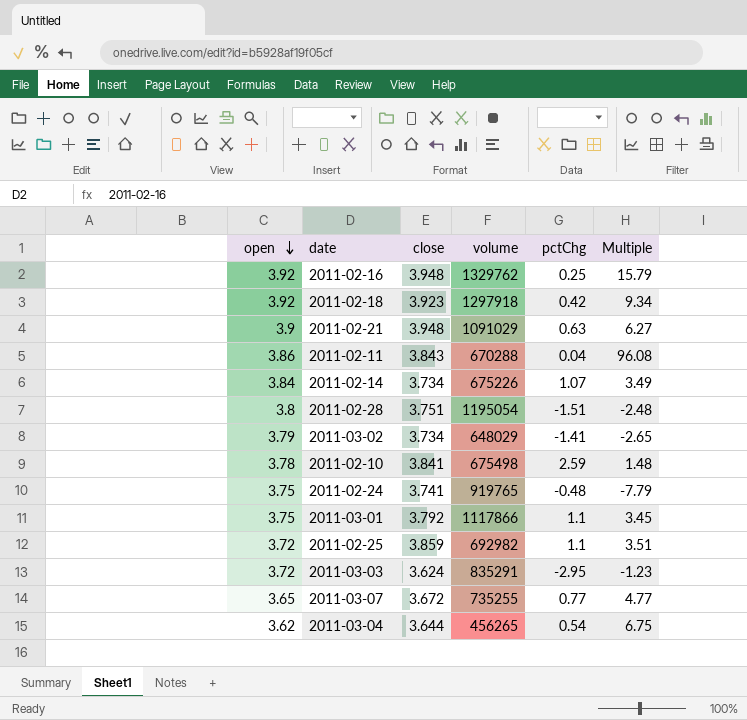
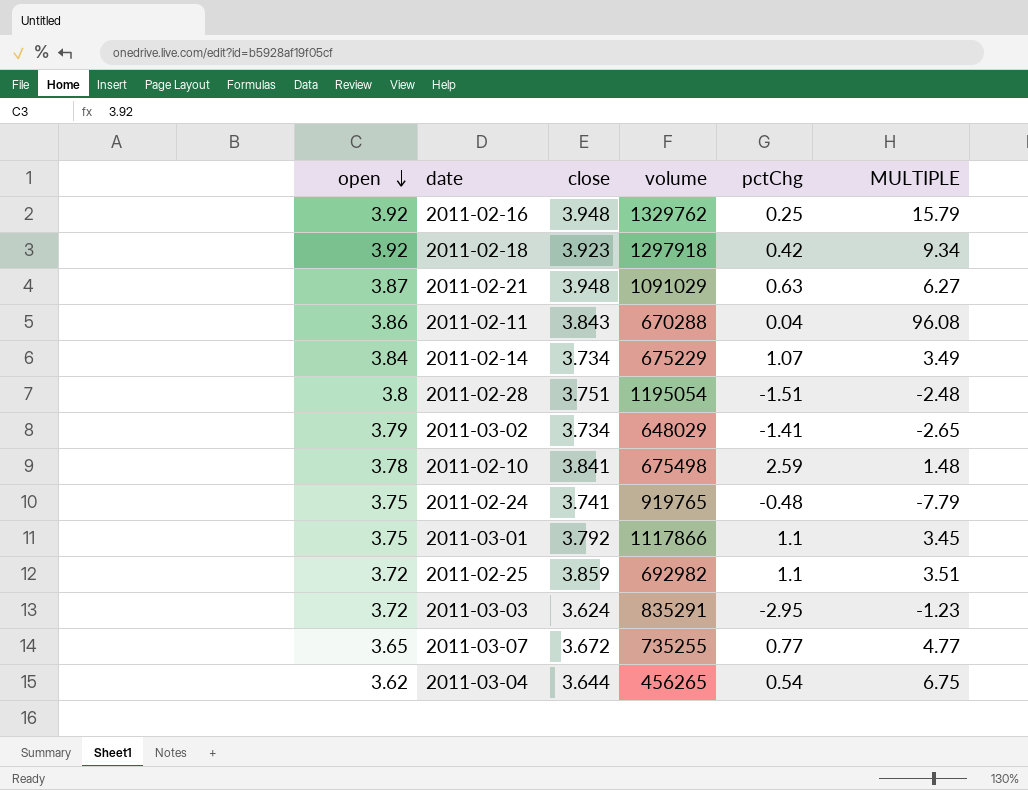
column name: Multiple -> MULTIPLE
2011-02-21 | open: 3.9 -> 3.87
2011-02-14 | volume: 675226 -> 675229

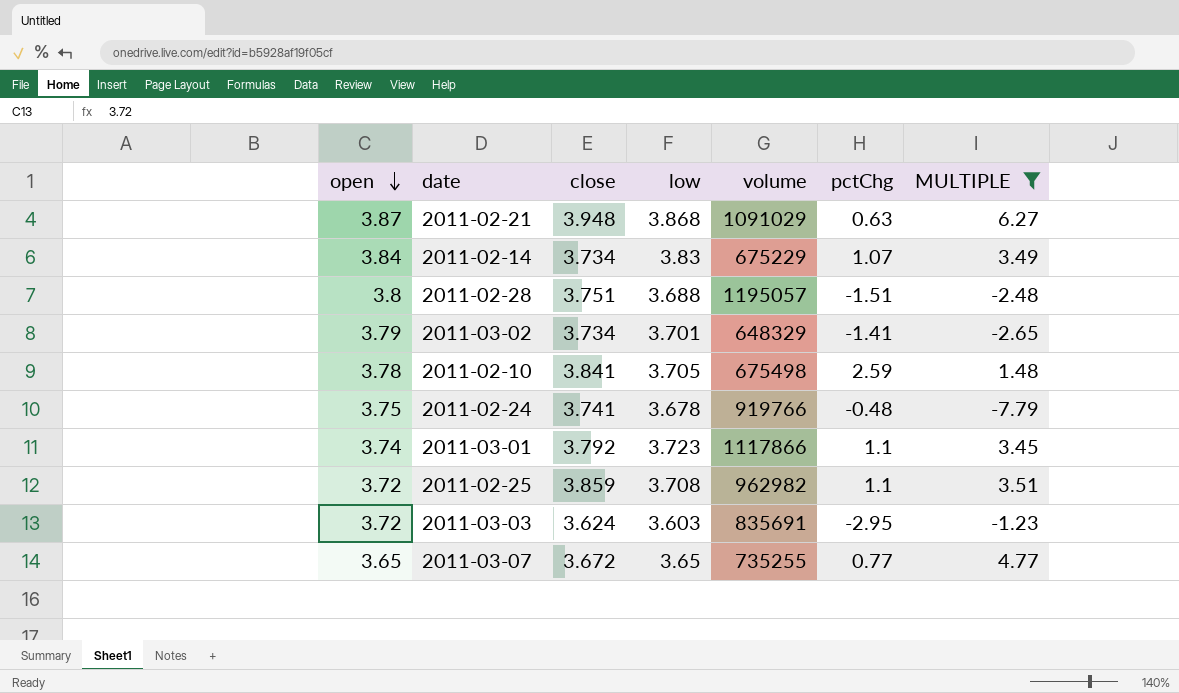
filter: none -> MULTIPLE <= 6.27
column low | position: none -> 4
2011-02-28 | volume: 1195054 -> 1195057
2011-03-02 | volume: 648029 -> 648329
2011-02-24 | volume: 919765 -> 919766
2011-03-01 | open: 3.75 -> 3.74
2011-02-25 | volume: 692982 -> 962982
2011-03-03 | volume: 835291 -> 835691

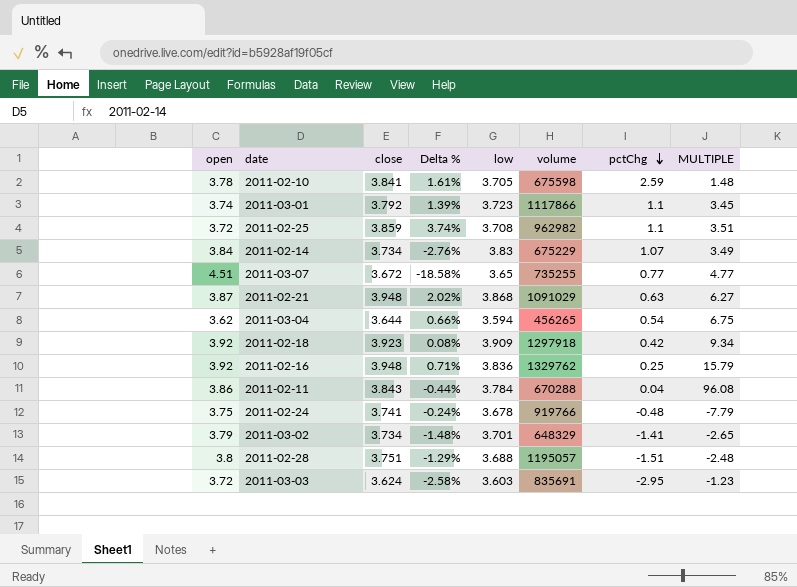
filter: MULTIPLE <= 6.27 -> none
row order: open descending -> pctChg descending
column Delta % | formula: none -> ([close] - [open]) / [open]
2011-02-10 | volume: 675498 -> 675598
2011-03-07 | open: 3.65 -> 4.51

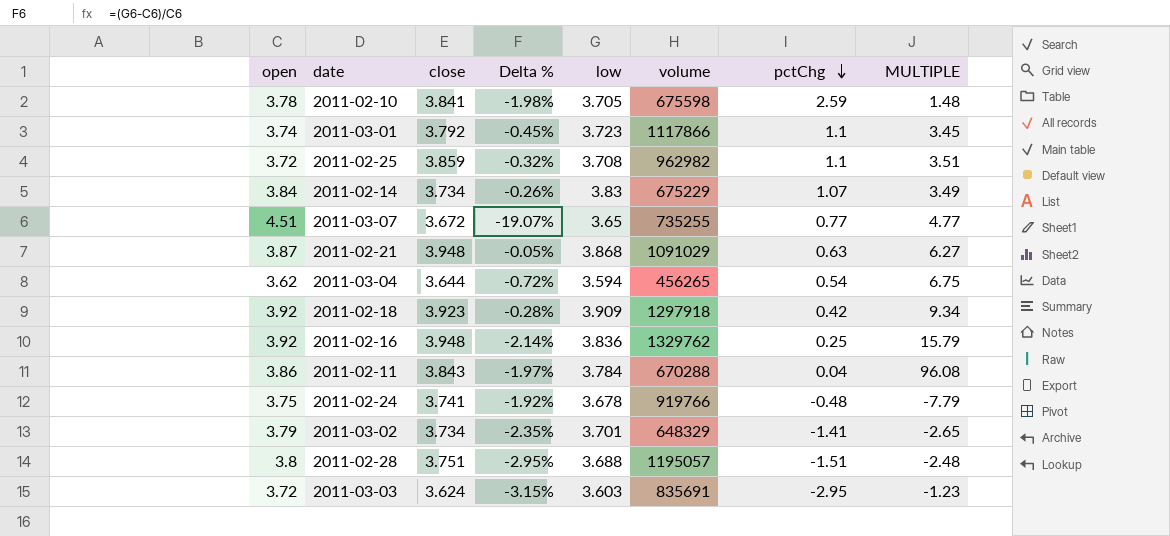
column Delta % | formula: ([close] - [open]) / [open] -> ([low] - [open]) / [open]

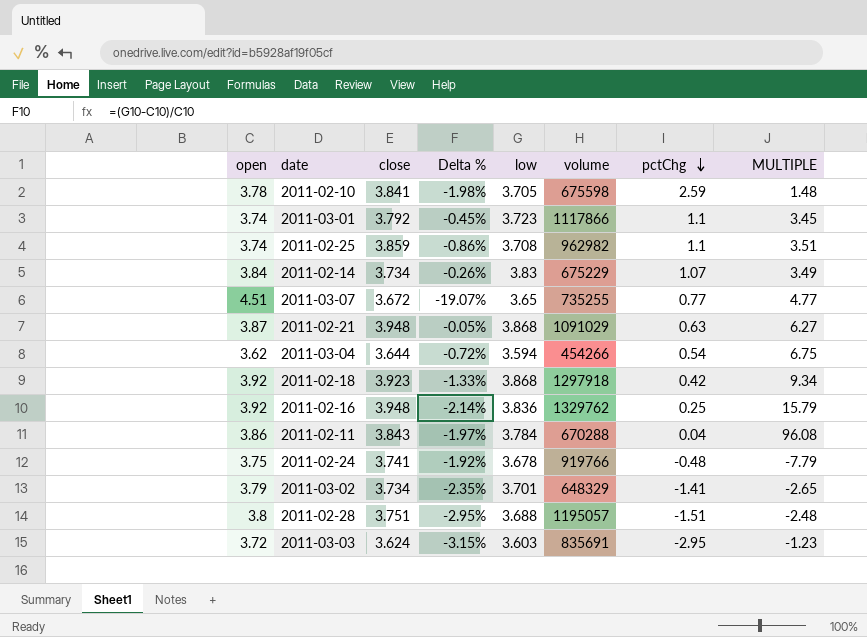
2011-02-25 | open: 3.72 -> 3.74
2011-02-25 | Delta %: -0.32% -> -0.86%
2011-03-04 | volume: 456265 -> 454266
2011-02-18 | Delta %: -0.28% -> -1.33%
2011-02-18 | low: 3.909 -> 3.868

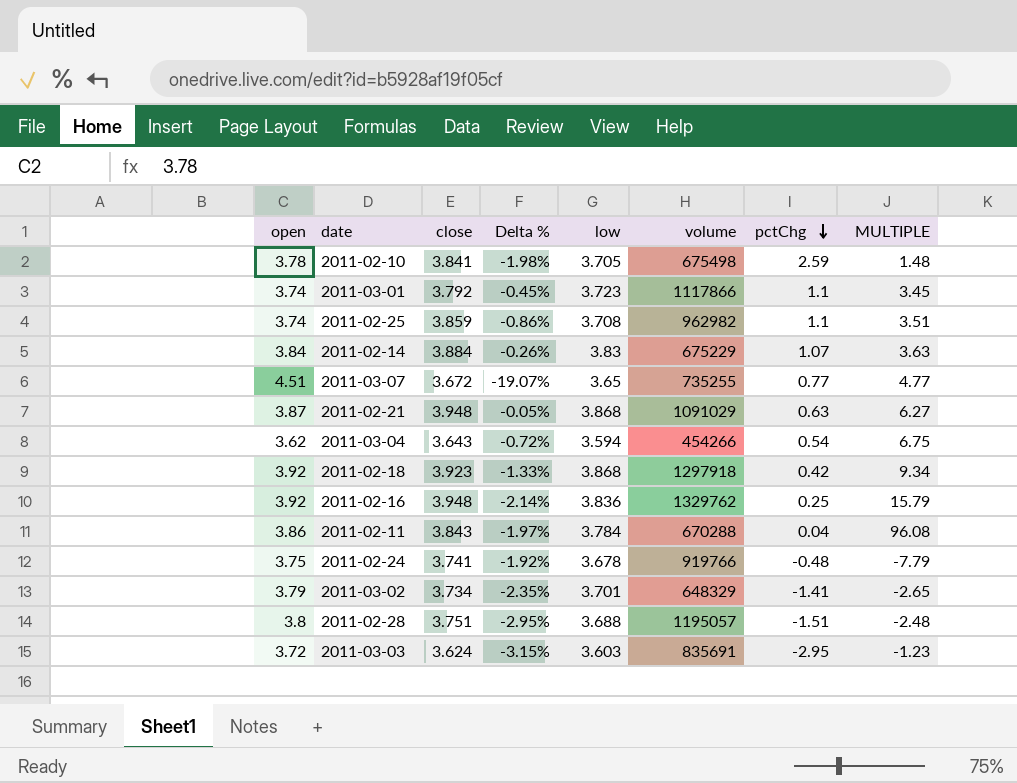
2011-02-10 | volume: 675598 -> 675498
2011-02-14 | close: 3.734 -> 3.884
2011-02-14 | MULTIPLE: 3.49 -> 3.63
2011-03-04 | close: 3.644 -> 3.643

